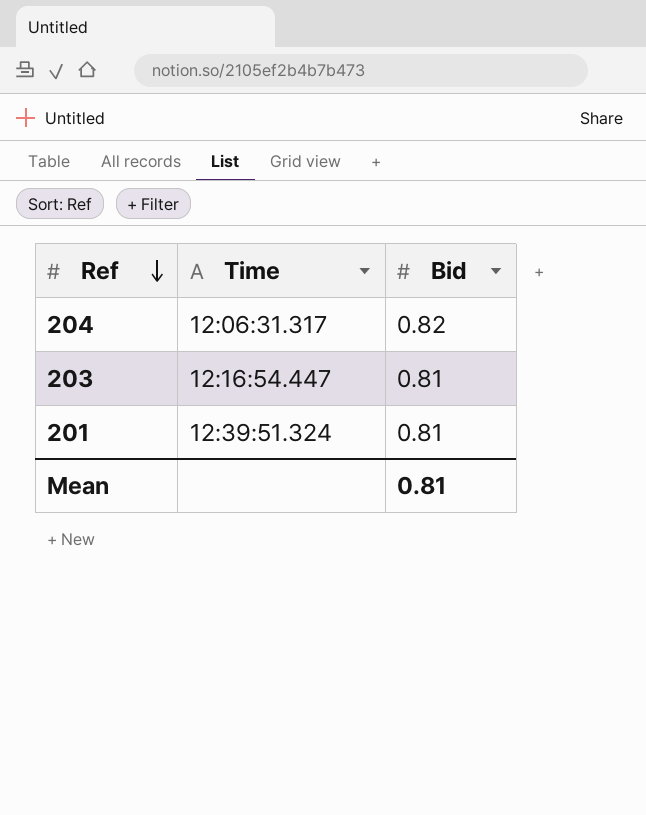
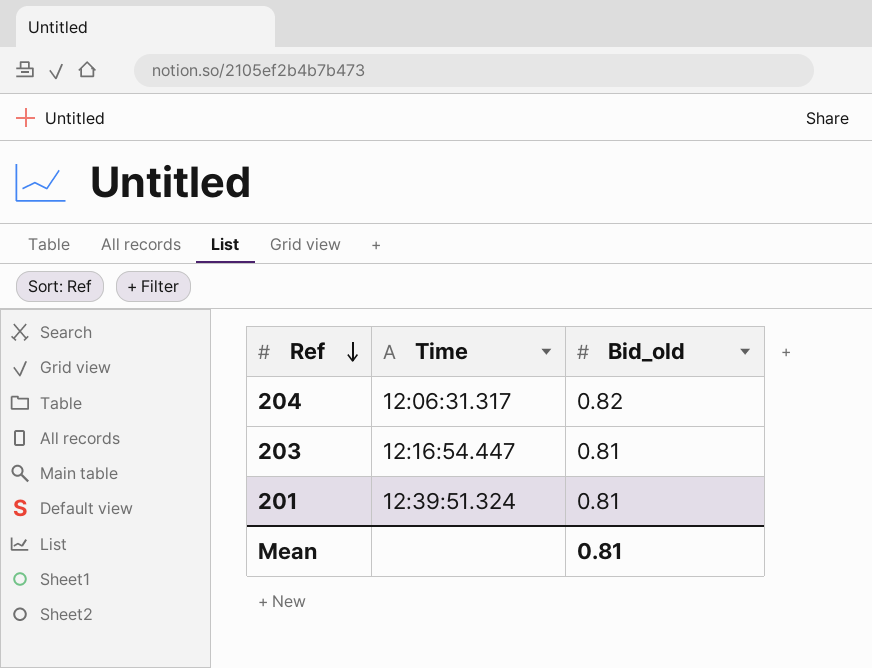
column name: Bid -> Bid_old

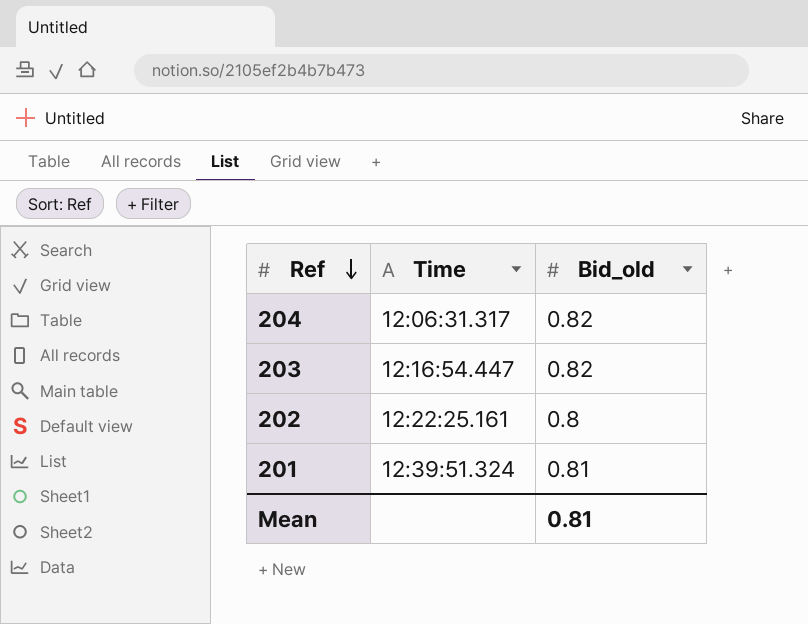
203 | Bid_old: 0.81 -> 0.82
row 202: none -> 12:22:25.161 | 0.8

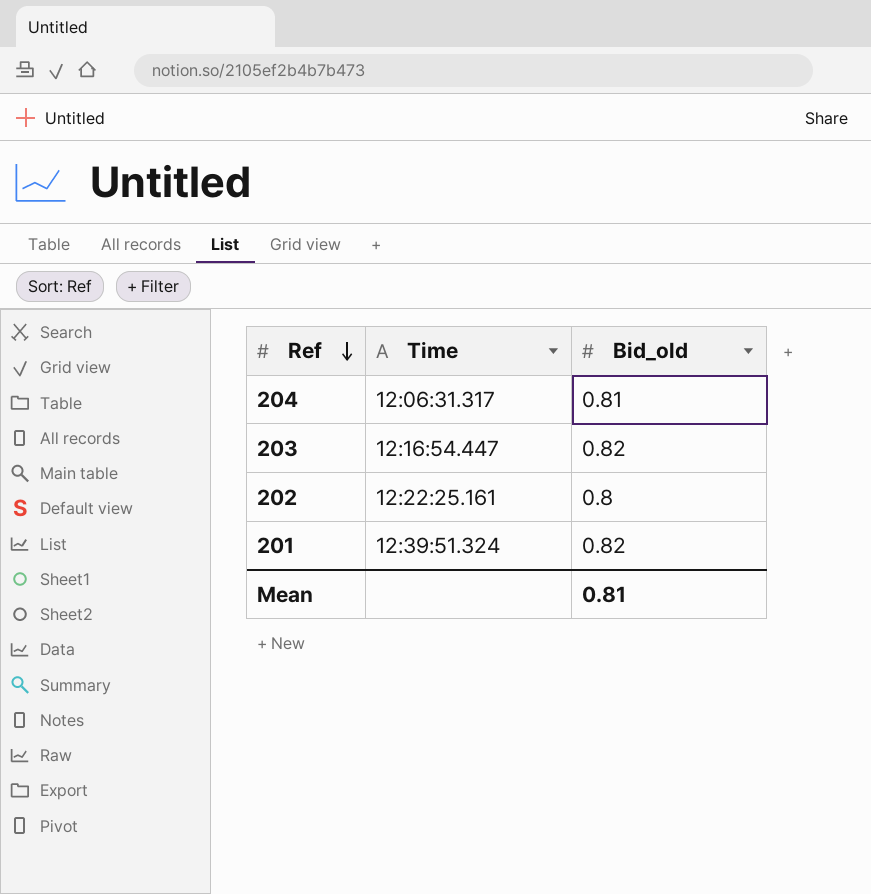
204 | Bid_old: 0.82 -> 0.81
201 | Bid_old: 0.81 -> 0.82

